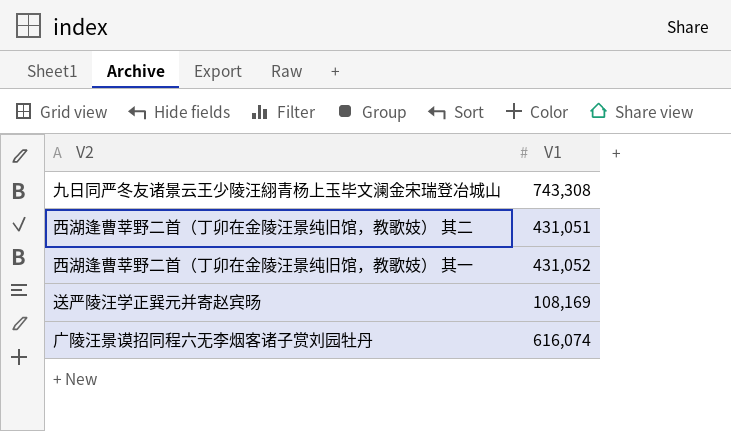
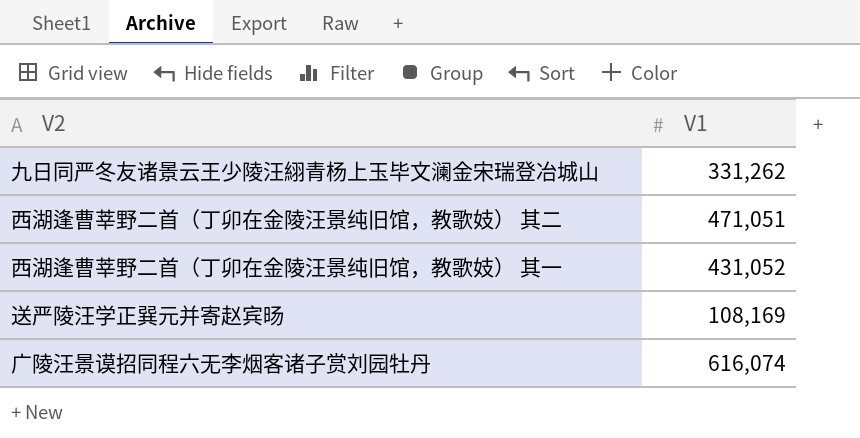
九日同严冬友诸景云王少陵汪䋚青杨上玉毕文澜金宋瑞登冶城山 | V1: 743,308 -> 331,262
西湖逢曹莘野二首（丁卯在金陵汪景纯旧馆，教歌妓） 其二 | V1: 431,051 -> 471,051

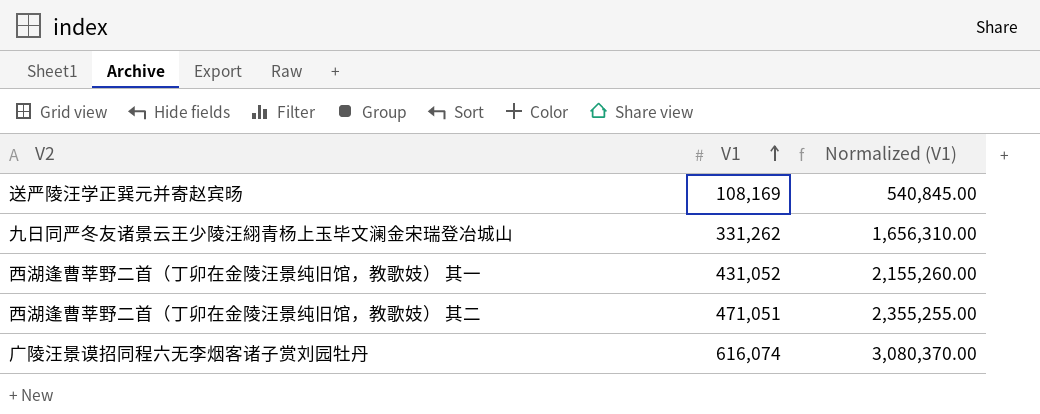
row order: none -> V1 ascending
column Normalized (V1) | formula: none -> [V1] * 5

